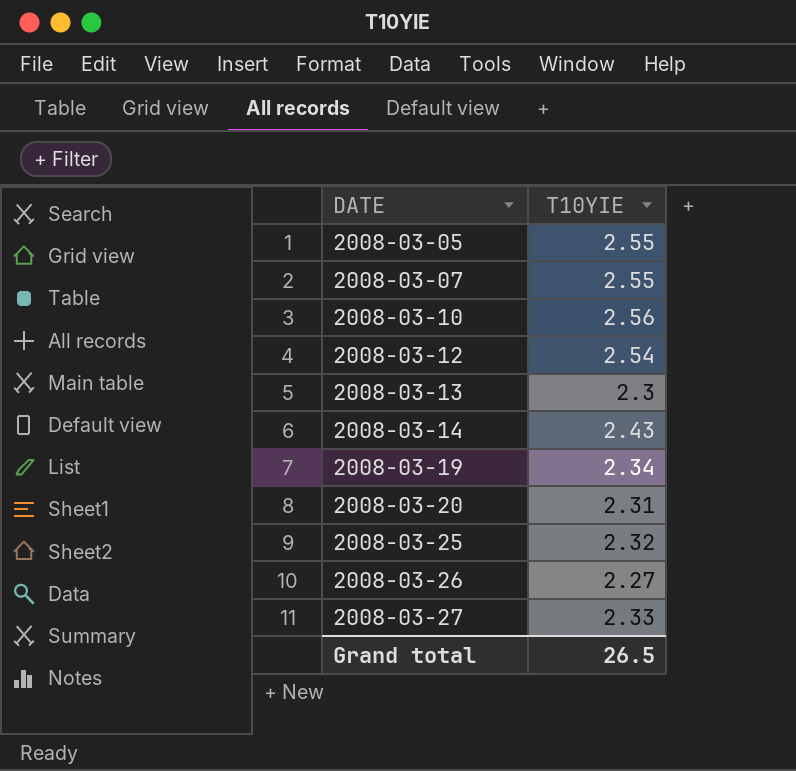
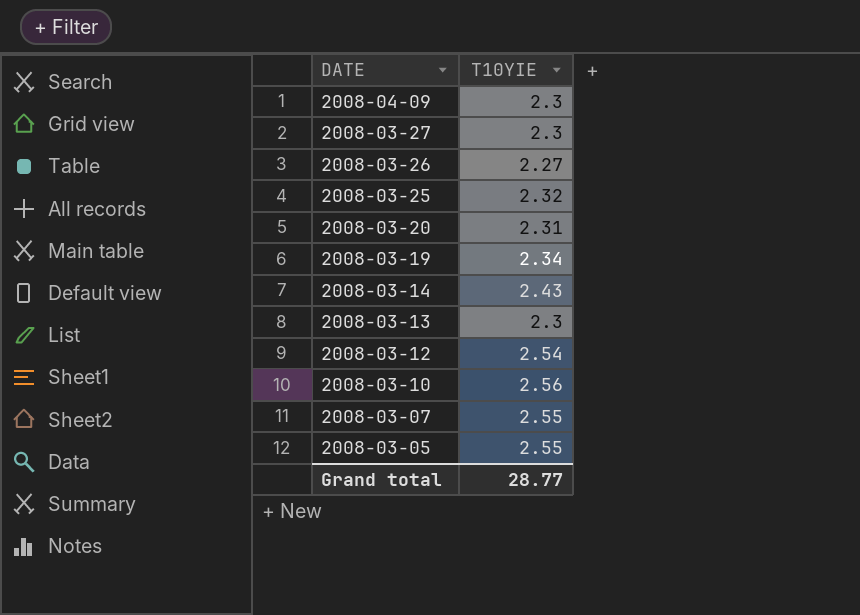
row order: DATE ascending -> DATE descending
row 2008-04-09: none -> 2.3
2008-03-27 | T10YIE: 2.33 -> 2.3
Grand total | T10YIE: 26.5 -> 28.77

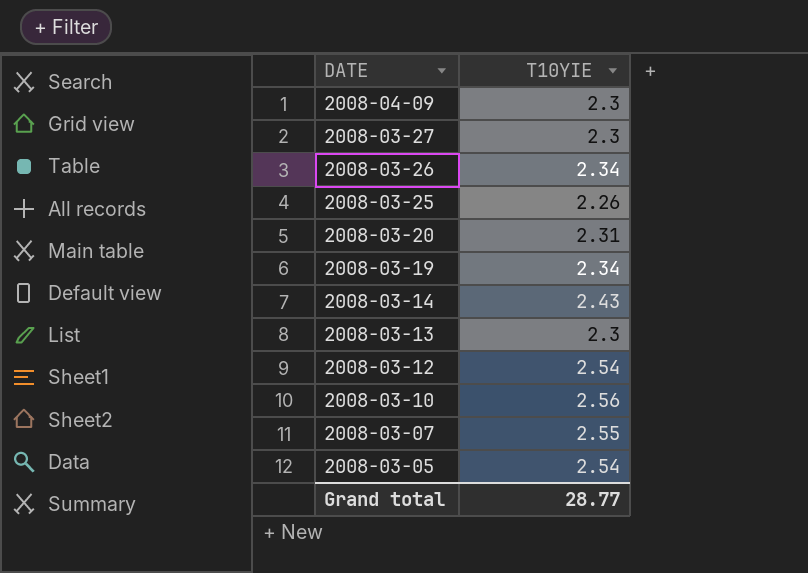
2008-03-26 | T10YIE: 2.27 -> 2.34
2008-03-25 | T10YIE: 2.32 -> 2.26
2008-03-05 | T10YIE: 2.55 -> 2.54

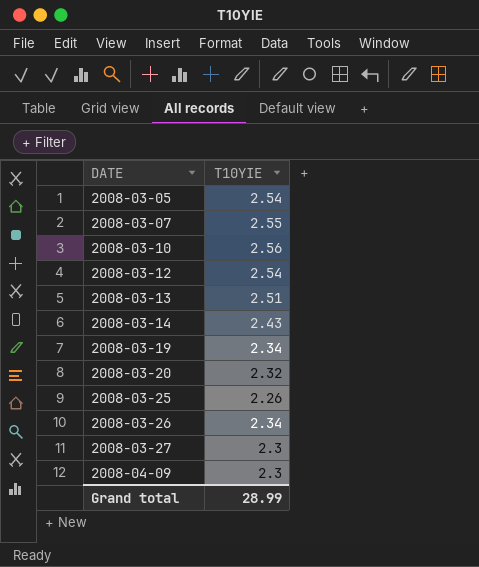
row order: DATE descending -> DATE ascending
2008-03-13 | T10YIE: 2.3 -> 2.51
2008-03-20 | T10YIE: 2.31 -> 2.32
Grand total | T10YIE: 28.77 -> 28.99

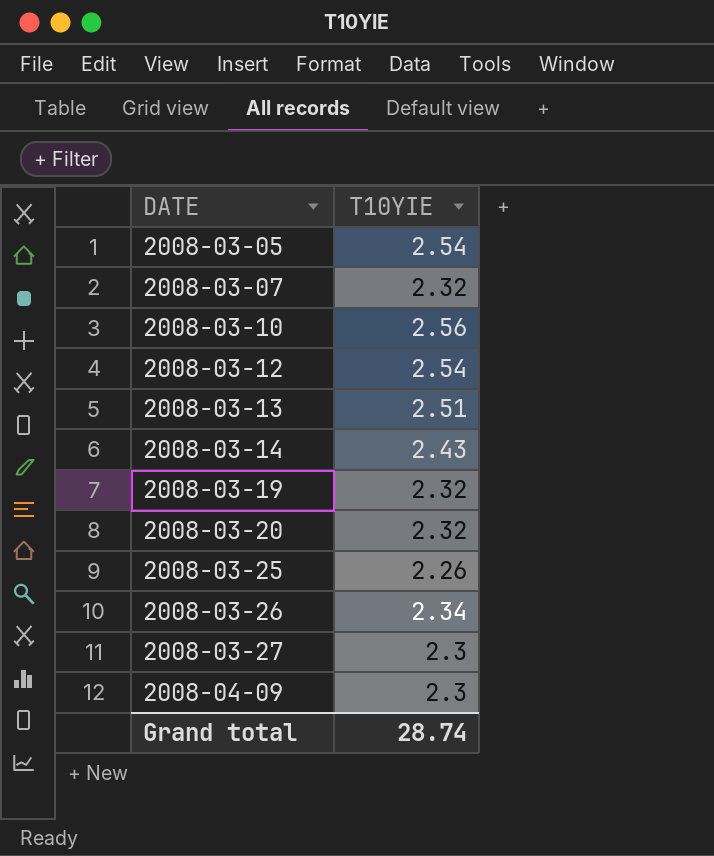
2008-03-07 | T10YIE: 2.55 -> 2.32
2008-03-19 | T10YIE: 2.34 -> 2.32
Grand total | T10YIE: 28.99 -> 28.74

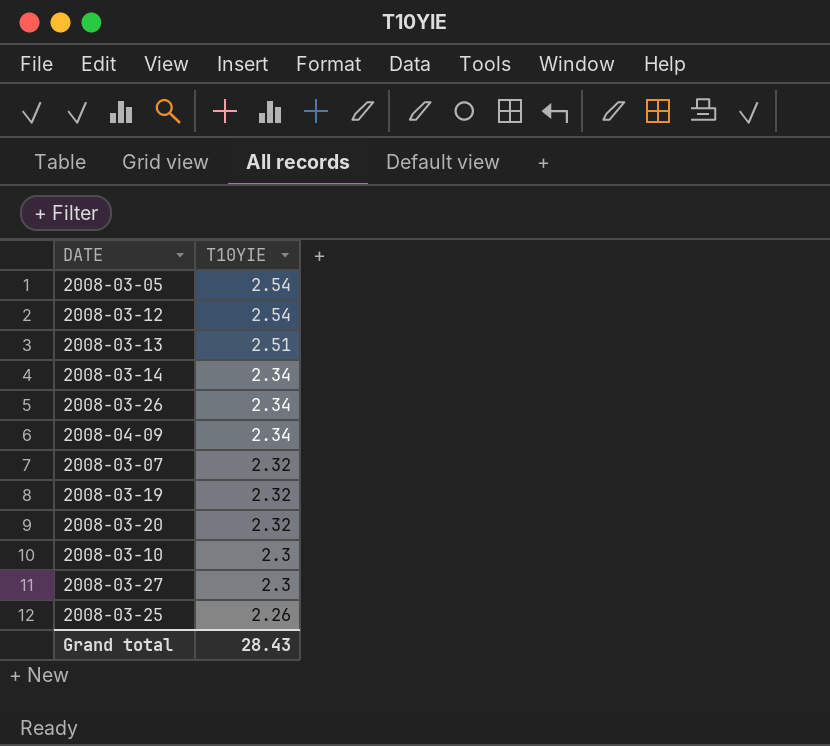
row order: DATE ascending -> T10YIE descending
2008-03-14 | T10YIE: 2.43 -> 2.34
2008-04-09 | T10YIE: 2.3 -> 2.34
2008-03-10 | T10YIE: 2.56 -> 2.3
Grand total | T10YIE: 28.74 -> 28.43

